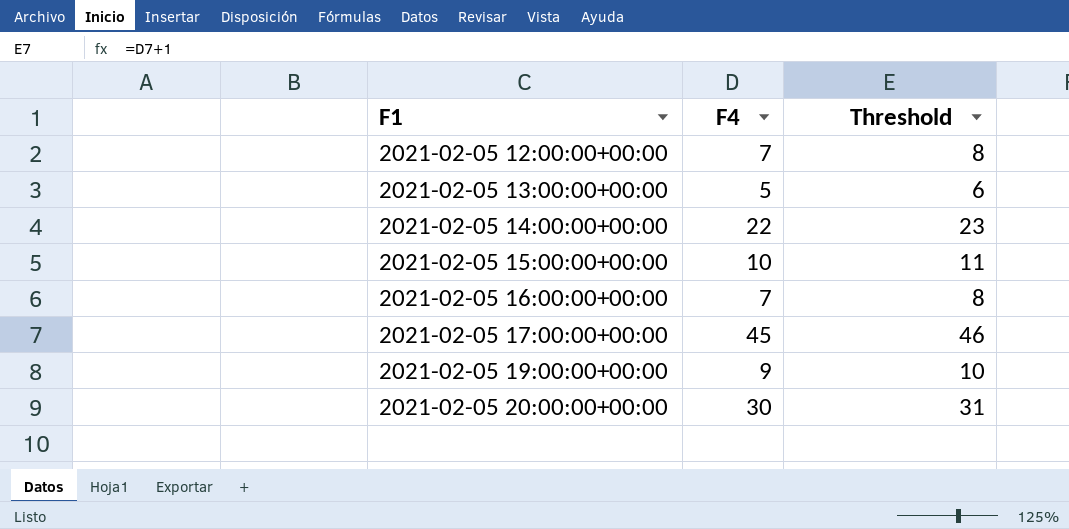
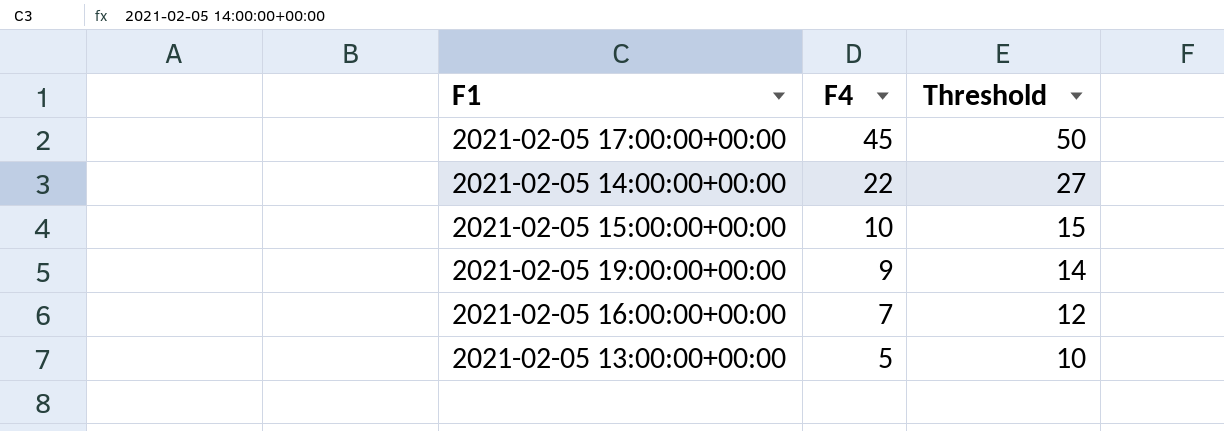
row order: F1 ascending -> F4 descending
column Threshold | formula: [F4] + 1 -> [F4] + 5
row 2021-02-05 12:00:00+00:00: 7 | 8 -> none
row 2021-02-05 20:00:00+00:00: 30 | 31 -> none

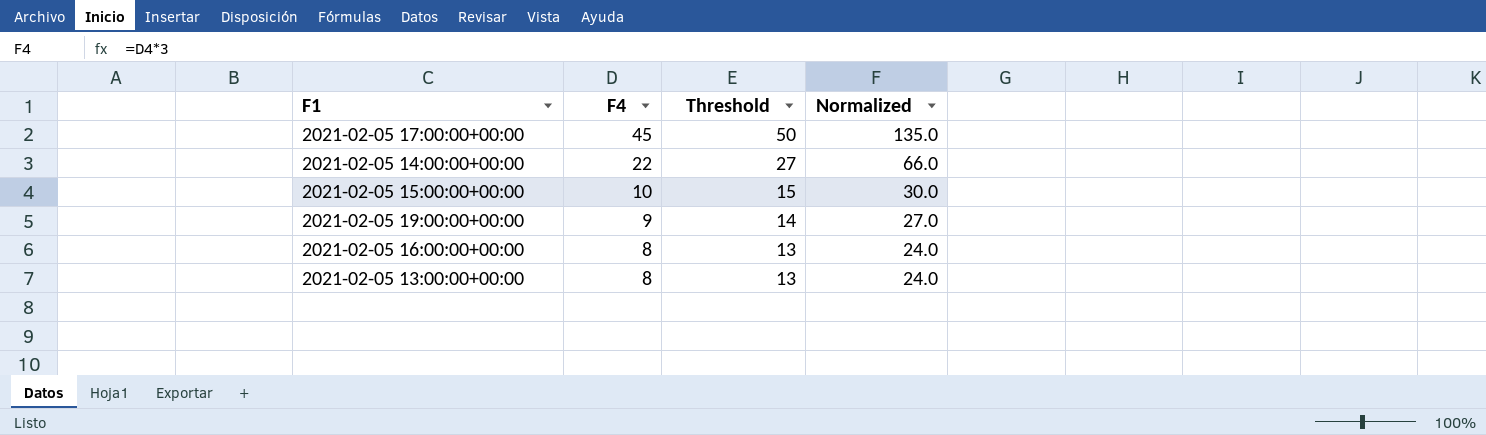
column Normalized | formula: none -> [F4] * 3
2021-02-05 16:00:00+00:00 | F4: 7 -> 8
2021-02-05 16:00:00+00:00 | Threshold: 12 -> 13
2021-02-05 13:00:00+00:00 | F4: 5 -> 8
2021-02-05 13:00:00+00:00 | Threshold: 10 -> 13

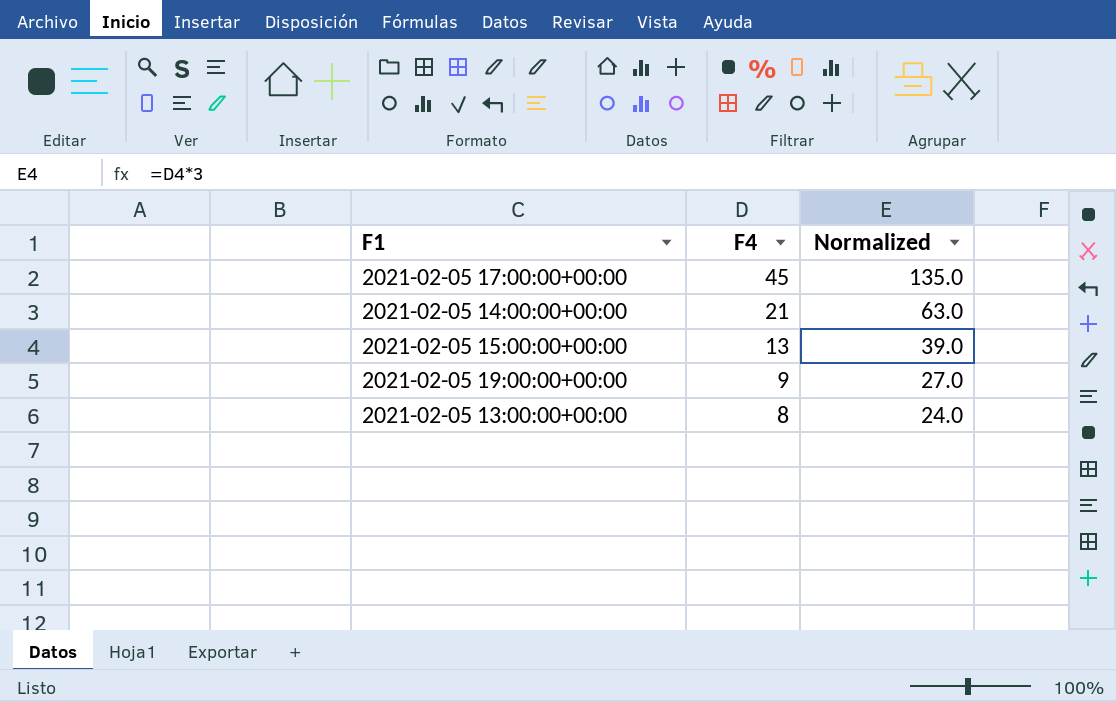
column Threshold | formula: [F4] + 5 -> none
row 2021-02-05 16:00:00+00:00: 8 | 13 | 24.0 -> none
2021-02-05 14:00:00+00:00 | F4: 22 -> 21
2021-02-05 14:00:00+00:00 | Normalized: 66.0 -> 63.0
2021-02-05 15:00:00+00:00 | F4: 10 -> 13
2021-02-05 15:00:00+00:00 | Normalized: 30.0 -> 39.0

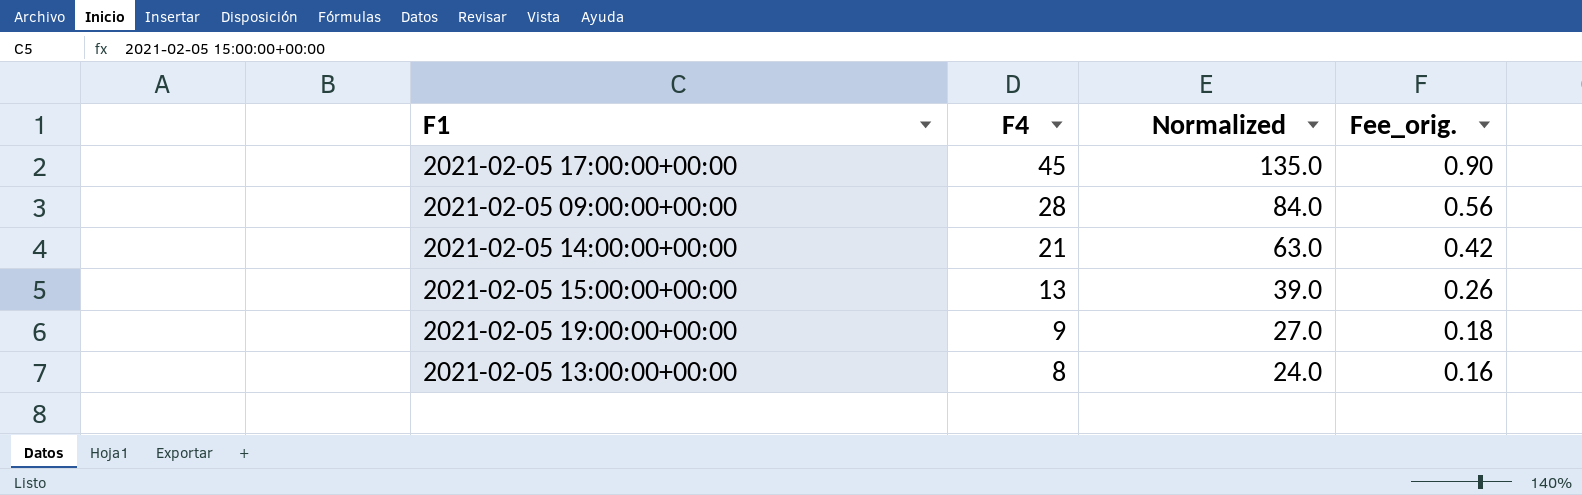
column Fee_orig. | formula: none -> [F4] * 0.02
row 2021-02-05 09:00:00+00:00: none -> 28 | 84.0 | 0.56

